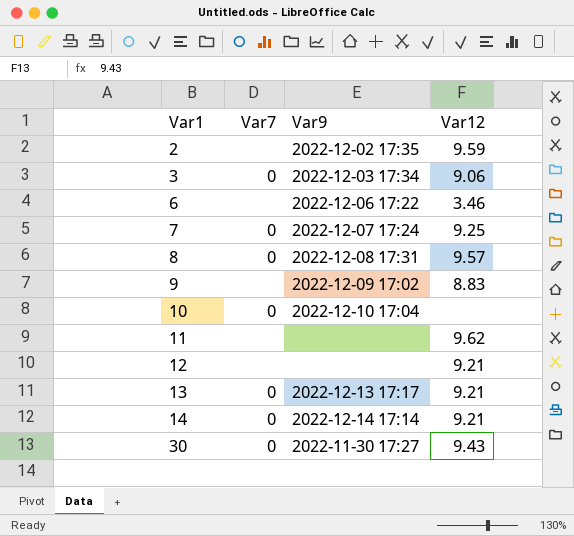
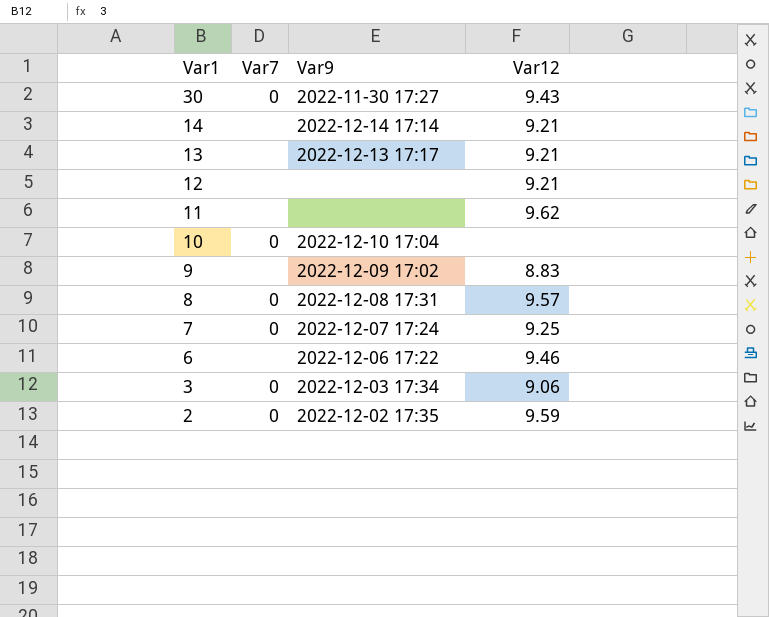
row order: Var1 ascending -> Var1 descending
14 | Var7: 0 -> none
13 | Var7: 0 -> none
6 | Var12: 3.46 -> 9.46
2 | Var7: none -> 0

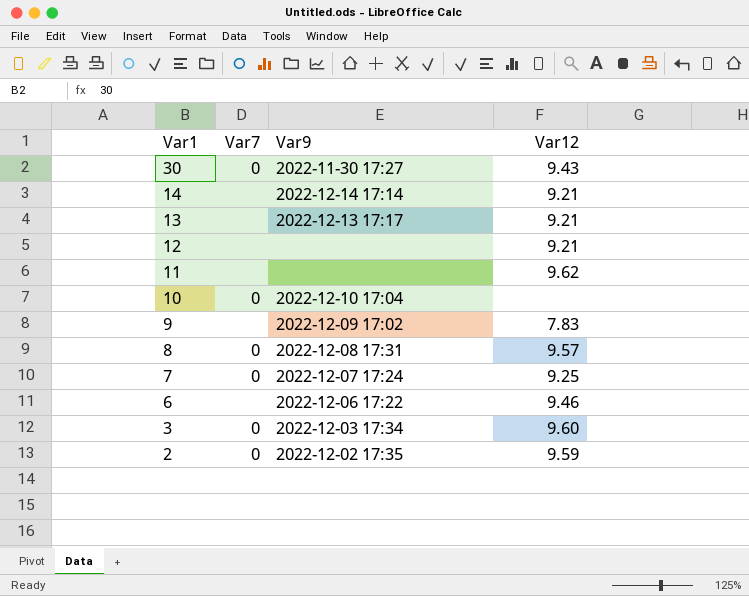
9 | Var12: 8.83 -> 7.83
3 | Var12: 9.06 -> 9.60

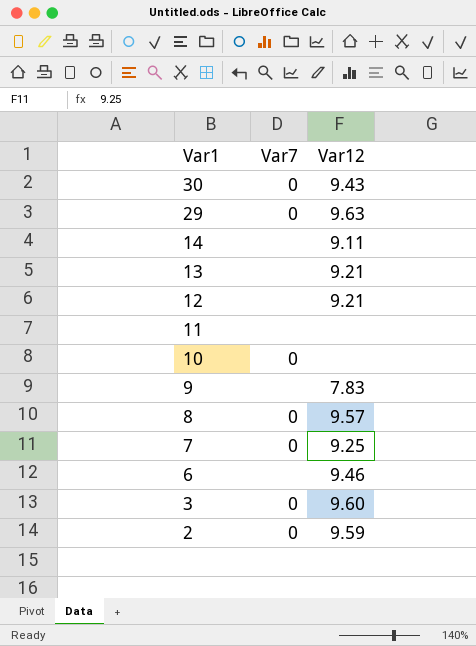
column Var9 | position: 3 -> none
row 29: none -> 0 | 9.63
14 | Var12: 9.21 -> 9.11
11 | Var12: 9.62 -> none

